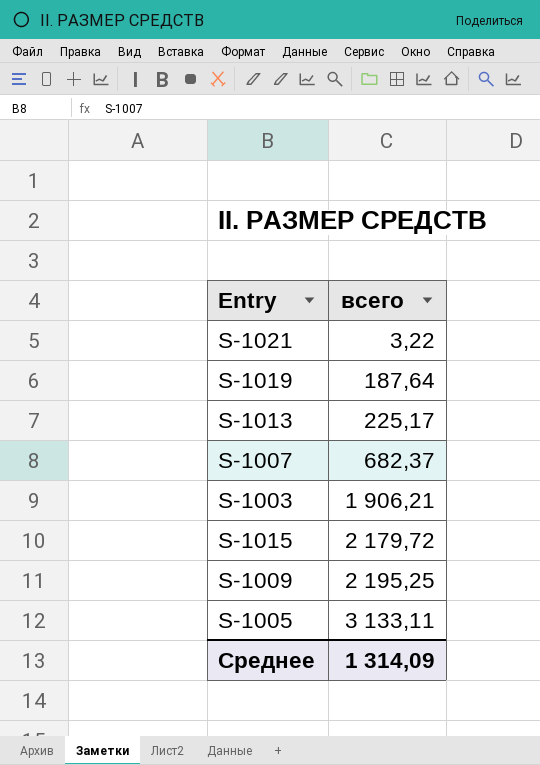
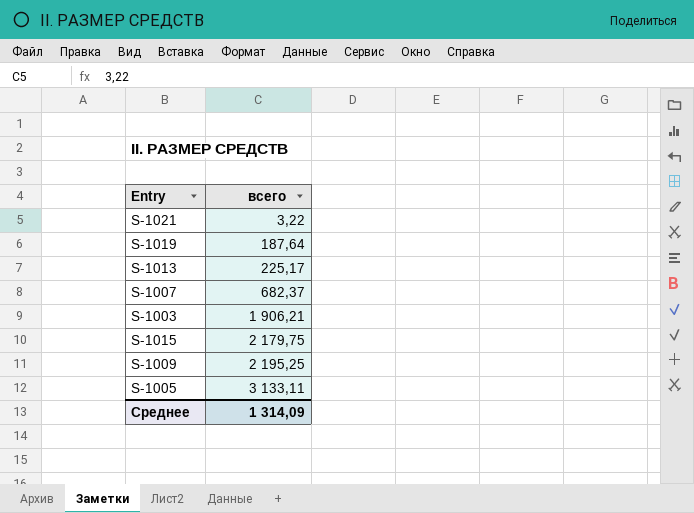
S-1015 | всего: 2 179,72 -> 2 179,75

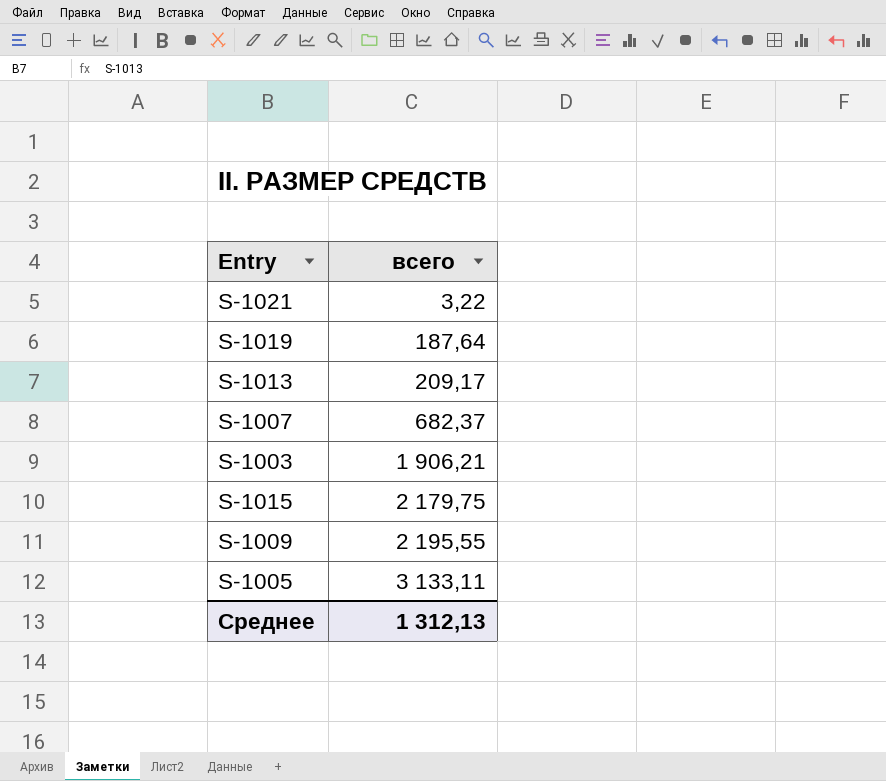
S-1013 | всего: 225,17 -> 209,17
S-1009 | всего: 2 195,25 -> 2 195,55
Среднее | всего: 1 314,09 -> 1 312,13

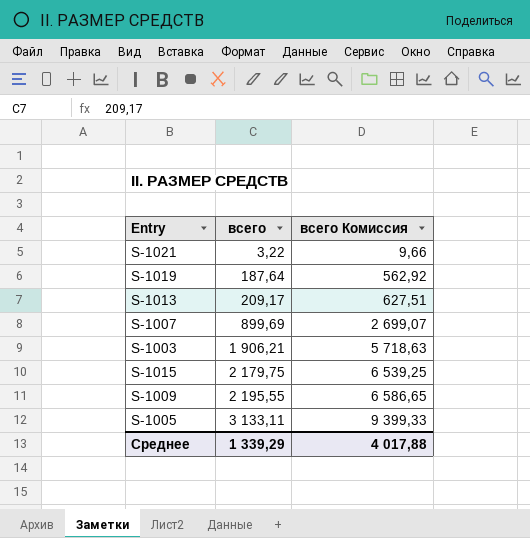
column всего Комиссия | formula: none -> [всего] * 3
S-1007 | всего: 682,37 -> 899,69
Среднее | всего: 1 312,13 -> 1 339,29

